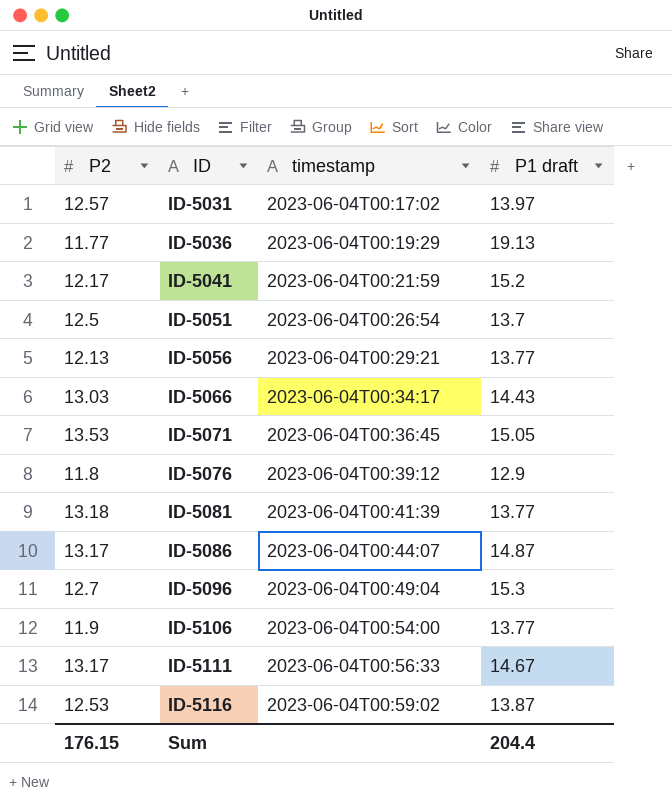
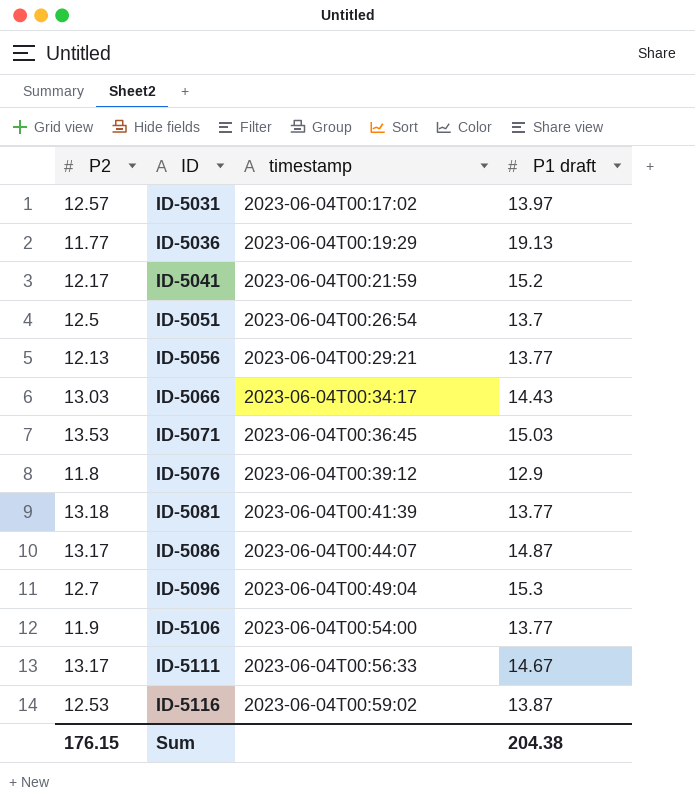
ID-5071 | P1 draft: 15.05 -> 15.03
Sum | P1 draft: 204.4 -> 204.38

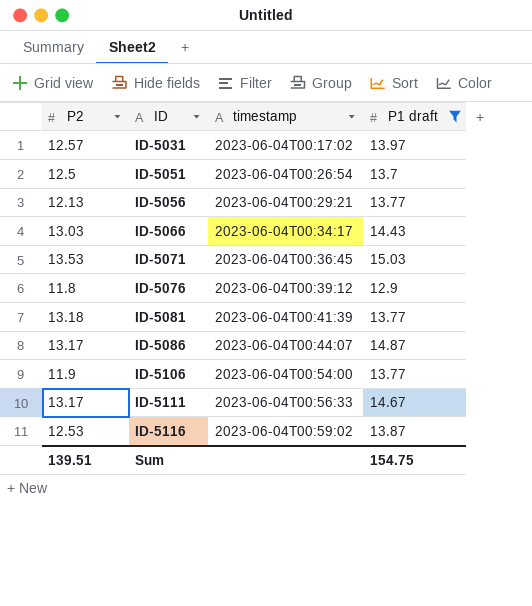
filter: none -> P1 draft <= 15.03
Sum | P2: 176.15 -> 139.51
Sum | P1 draft: 204.38 -> 154.75

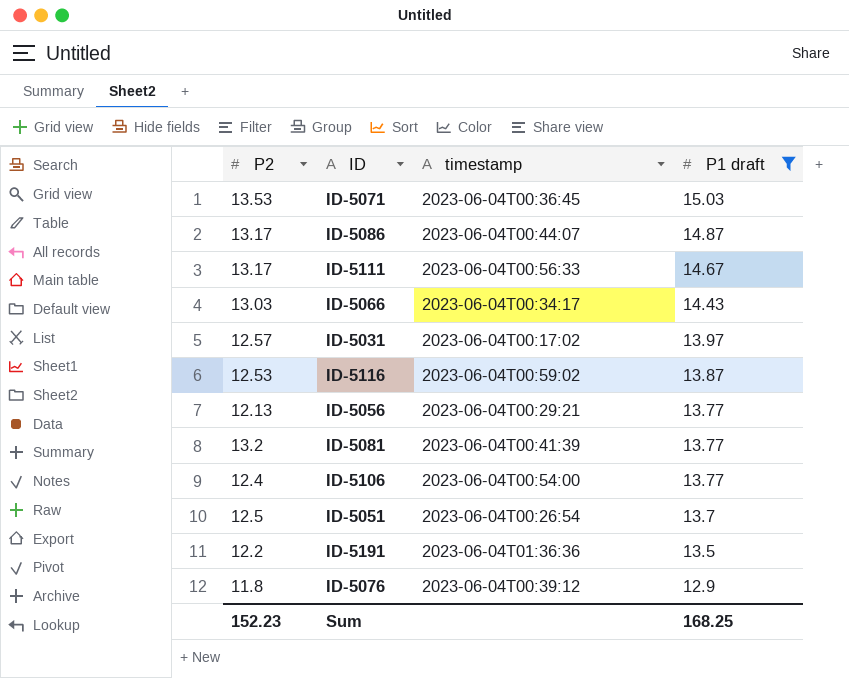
row order: ID ascending -> P1 draft descending
ID-5081 | P2: 13.18 -> 13.2
ID-5106 | P2: 11.9 -> 12.4
row ID-5191: none -> 12.2 | 2023-06-04T01:36:36 | 13.5
Sum | P2: 139.51 -> 152.23
Sum | P1 draft: 154.75 -> 168.25

